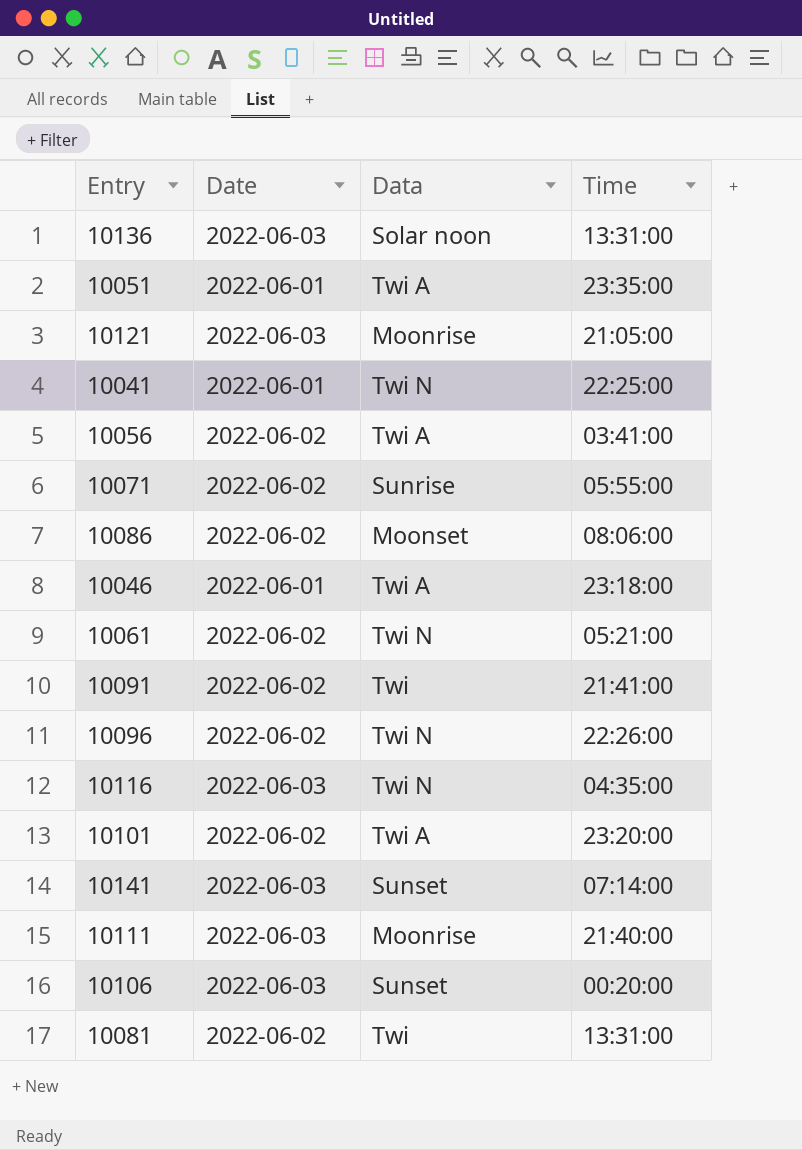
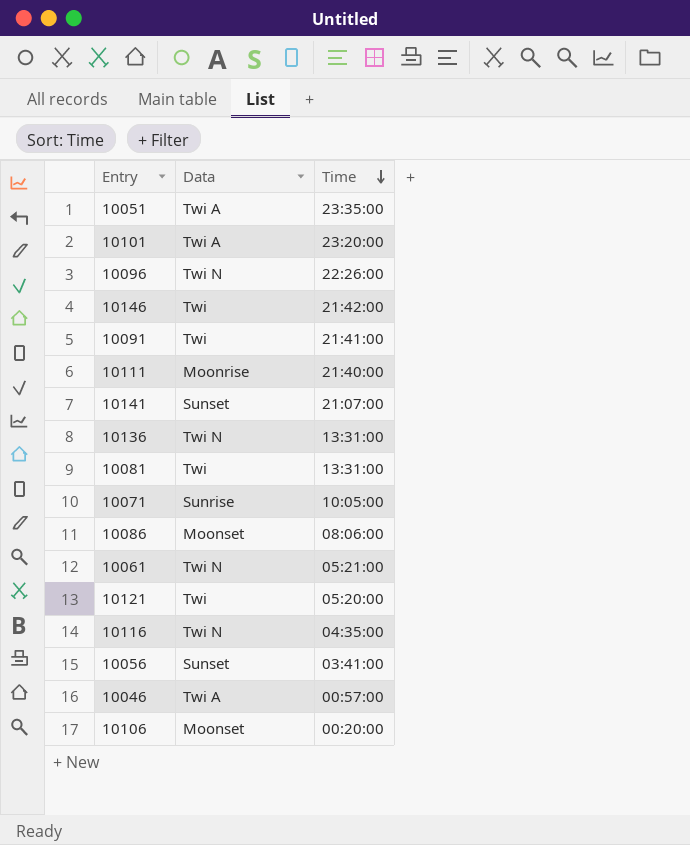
row order: none -> Time descending
column Date | position: 2 -> none
row 10041: 2022-06-01 | Twi N | 22:25:00 -> none
row 10146: none -> Twi | 21:42:00
10141 | Time: 07:14:00 -> 21:07:00
10136 | Data: Solar noon -> Twi N
10071 | Time: 05:55:00 -> 10:05:00
10121 | Data: Moonrise -> Twi
10121 | Time: 21:05:00 -> 05:20:00
10056 | Data: Twi A -> Sunset
10046 | Time: 23:18:00 -> 00:57:00
10106 | Data: Sunset -> Moonset

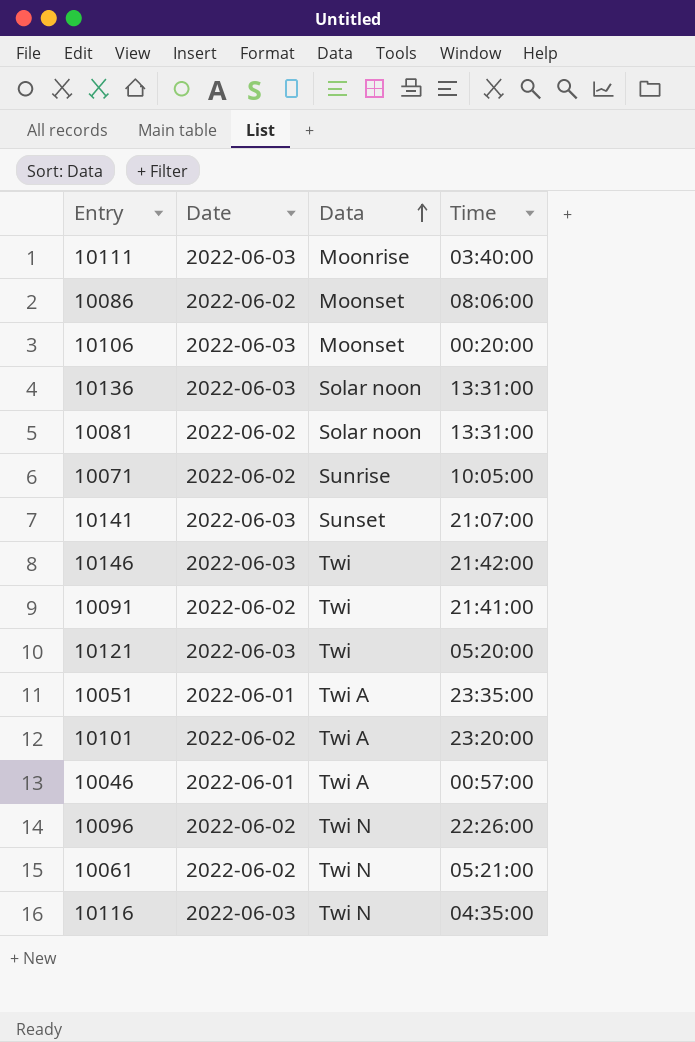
row order: Time descending -> Data ascending
column Date | position: none -> 2
row 10056: Sunset | 03:41:00 -> none
10111 | Time: 21:40:00 -> 03:40:00
10136 | Data: Twi N -> Solar noon
10081 | Data: Twi -> Solar noon

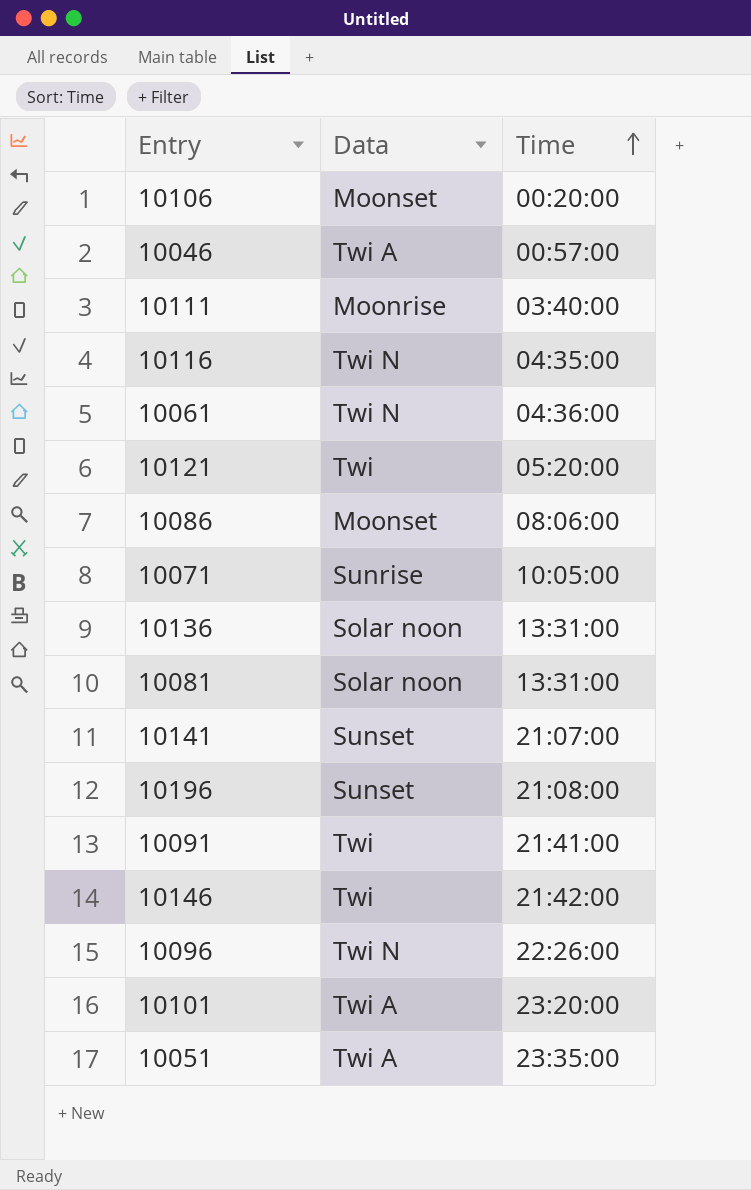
row order: Data ascending -> Time ascending
column Date | position: 2 -> none
10061 | Time: 05:21:00 -> 04:36:00
row 10196: none -> Sunset | 21:08:00

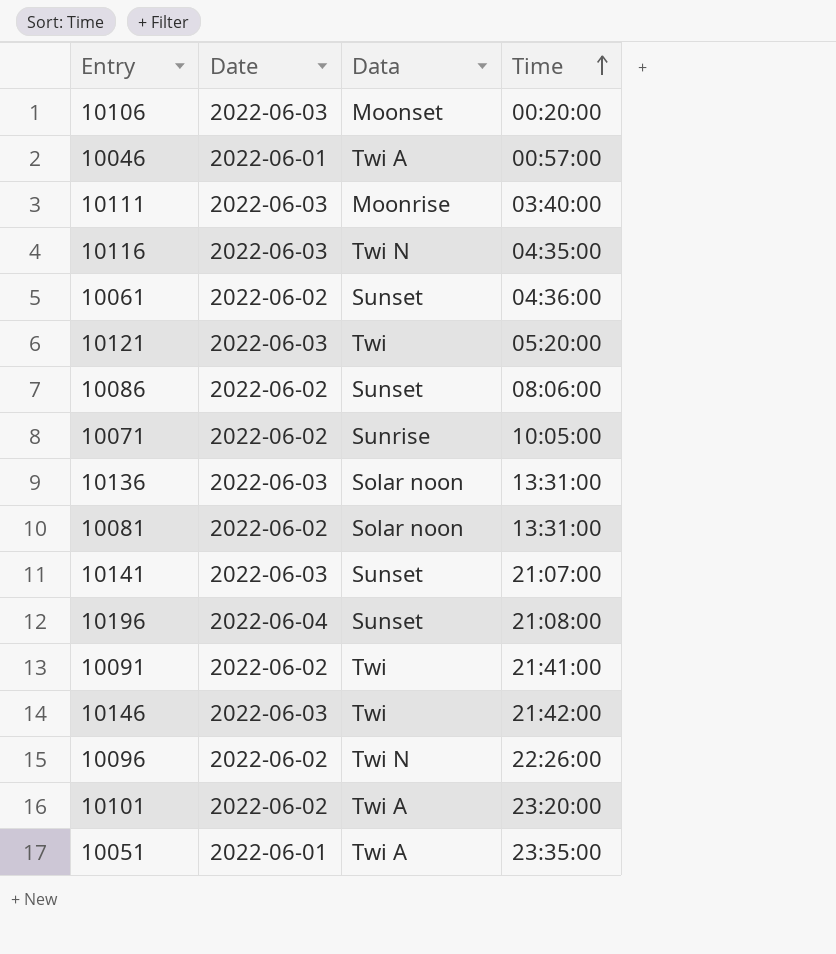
column Date | position: none -> 2
10061 | Data: Twi N -> Sunset
10086 | Data: Moonset -> Sunset

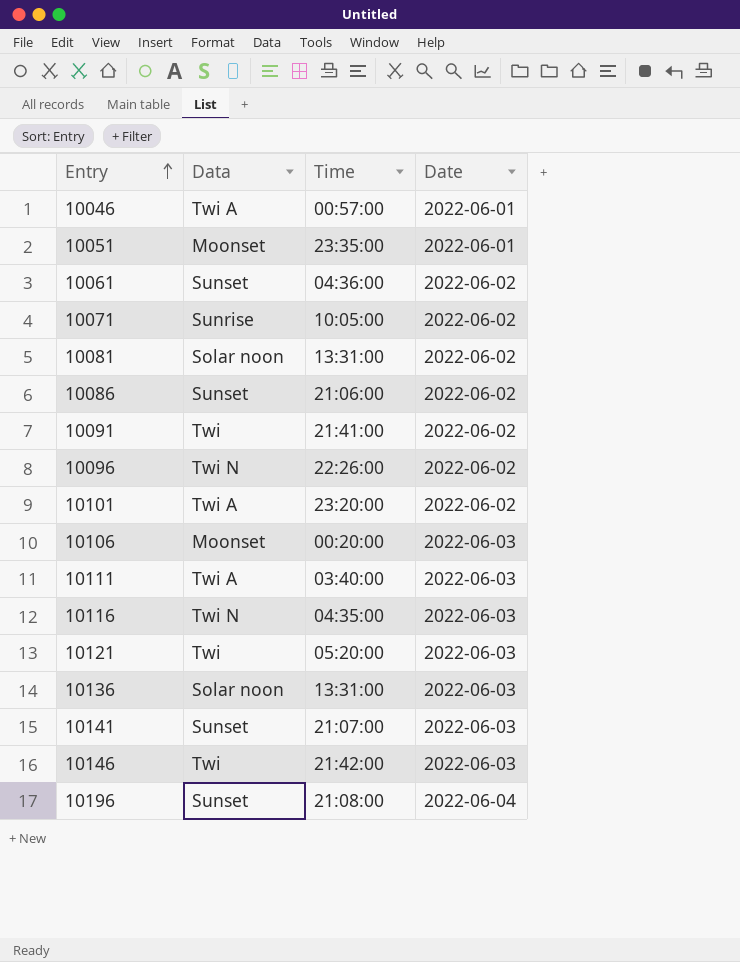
row order: Time ascending -> Entry ascending
column Date | position: 2 -> 4
10051 | Data: Twi A -> Moonset
10086 | Time: 08:06:00 -> 21:06:00
10111 | Data: Moonrise -> Twi A

